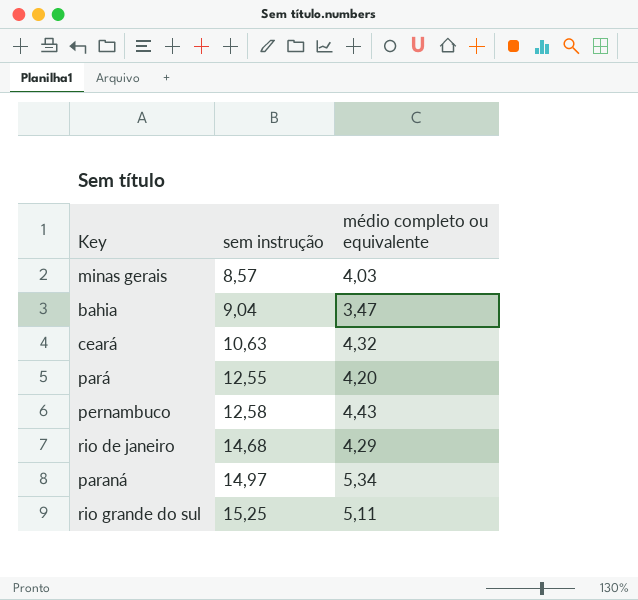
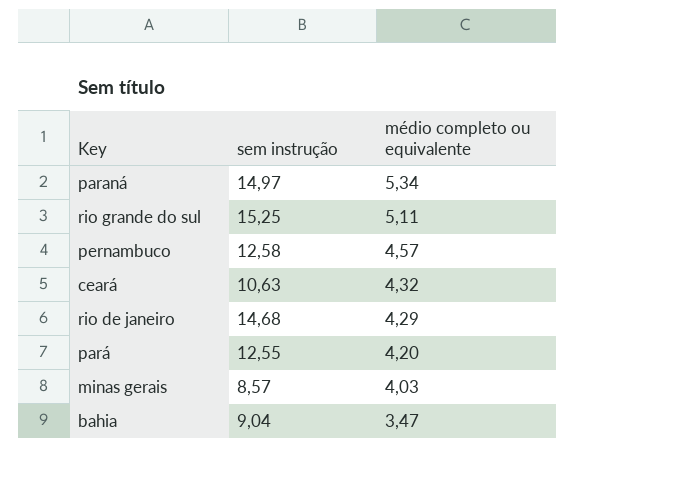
row order: sem instrução ascending -> médio completo ou equivalente descending
pernambuco | médio completo ou equivalente: 4,43 -> 4,57

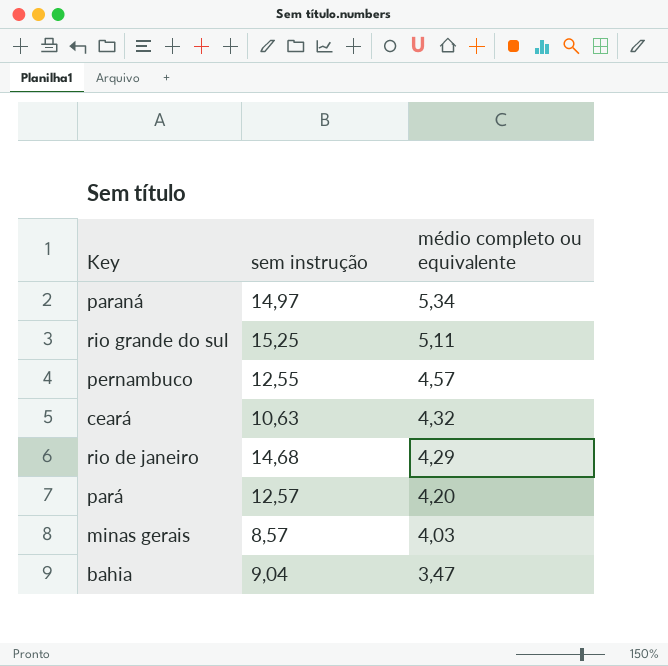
pernambuco | sem instrução: 12,58 -> 12,55
pará | sem instrução: 12,55 -> 12,57

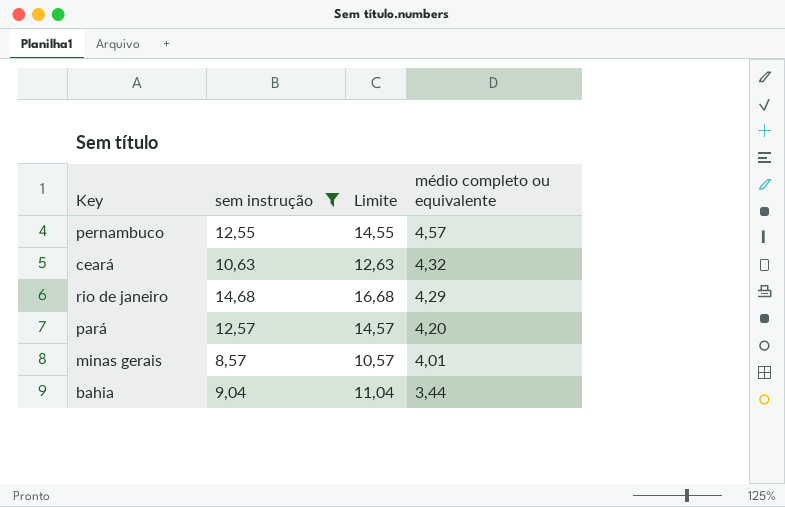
filter: none -> sem instrução <= 14,68
column Limite | formula: none -> [sem instrução] + 2
minas gerais | médio completo ou equivalente: 4,03 -> 4,01
bahia | médio completo ou equivalente: 3,47 -> 3,44

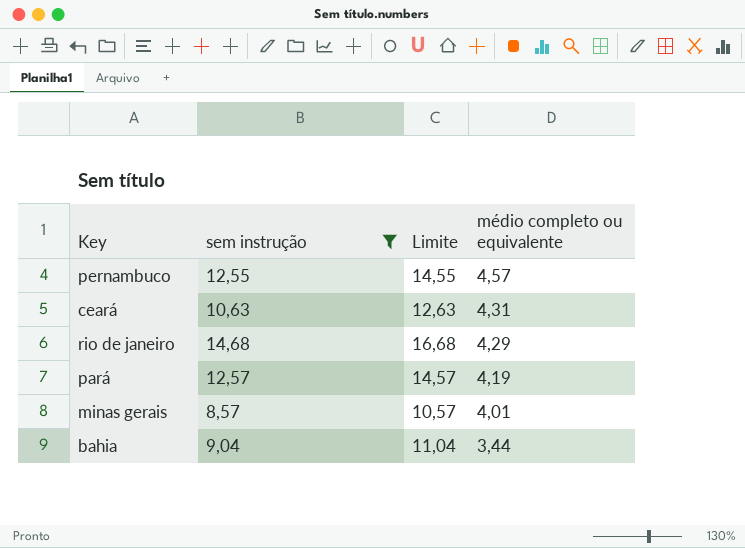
ceará | médio completo ou equivalente: 4,32 -> 4,31
pará | médio completo ou equivalente: 4,20 -> 4,19

